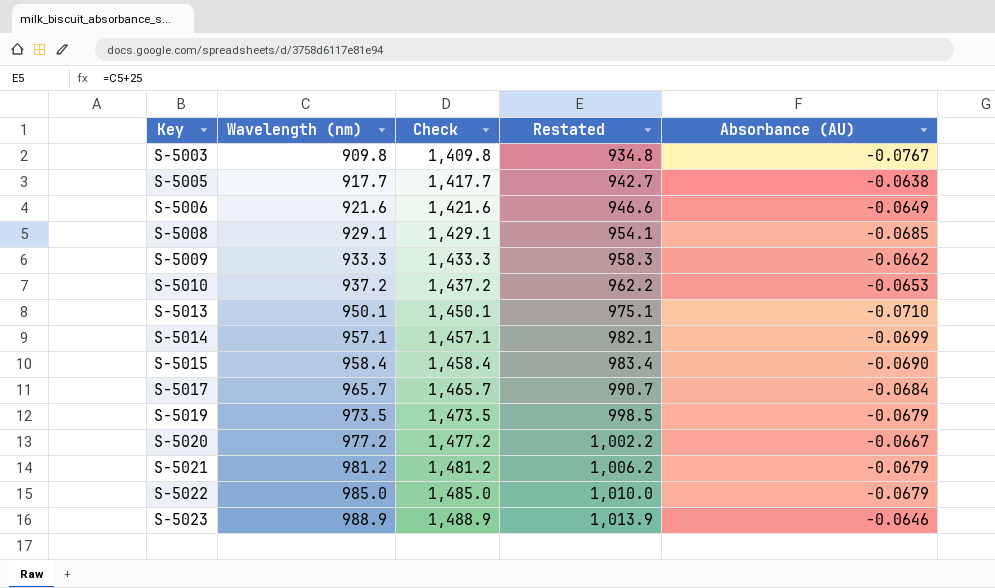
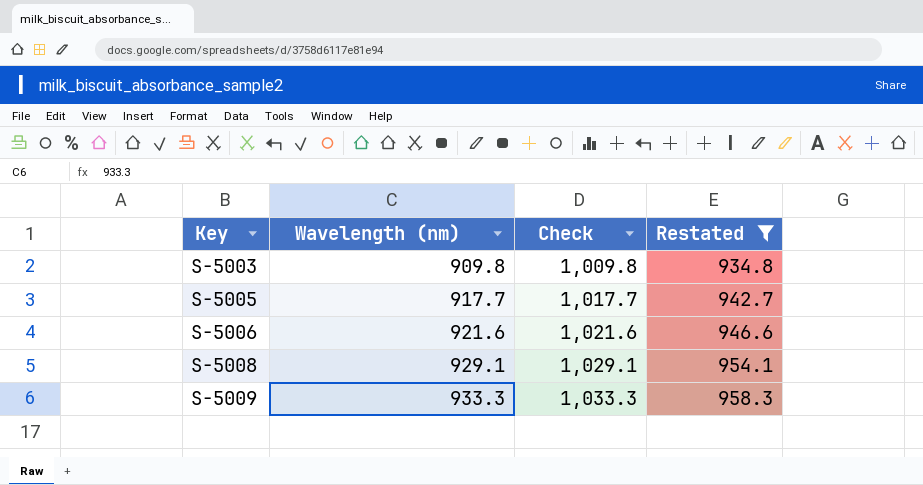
filter: none -> Restated <= 958.3
column Absorbance (AU) | position: 5 -> none
column Check | formula: [Wavelength (nm)] + 500 -> [Wavelength (nm)] + 100

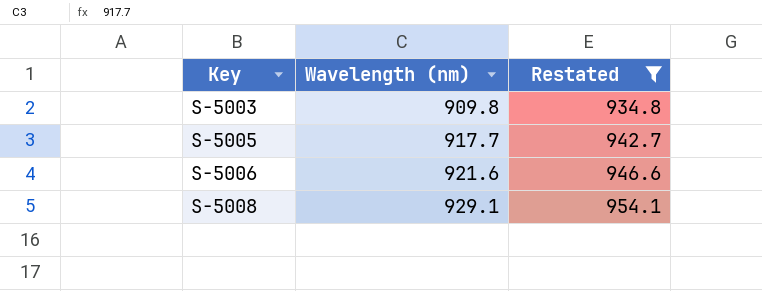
column Check | formula: [Wavelength (nm)] + 100 -> none
row S-5009: 933.3 | 1,033.3 | 958.3 -> none

